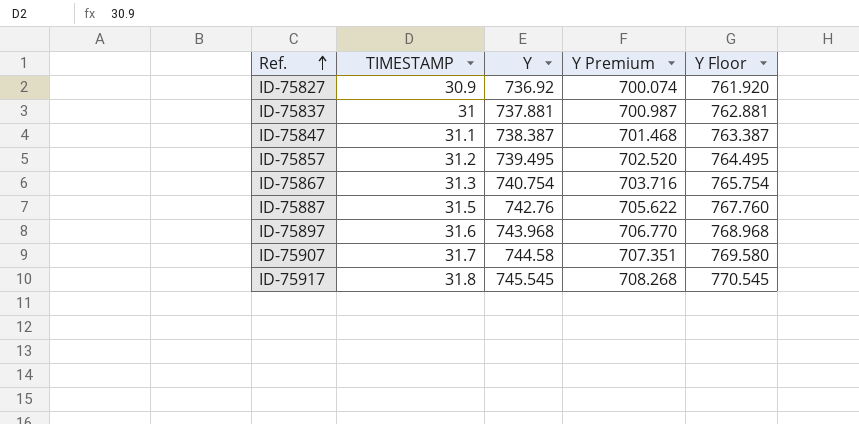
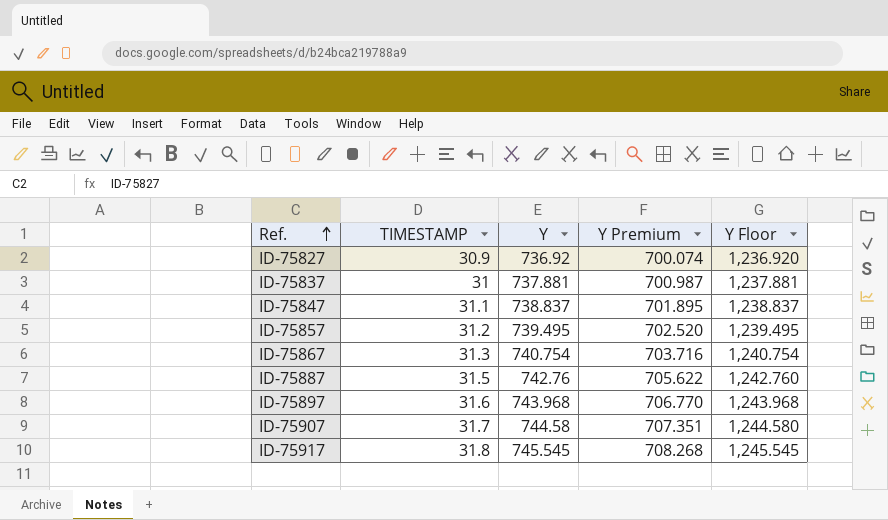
column Y Floor | formula: [Y] + 25 -> [Y] + 500
ID-75847 | Y: 738.387 -> 738.837
ID-75847 | Y Premium: 701.468 -> 701.895

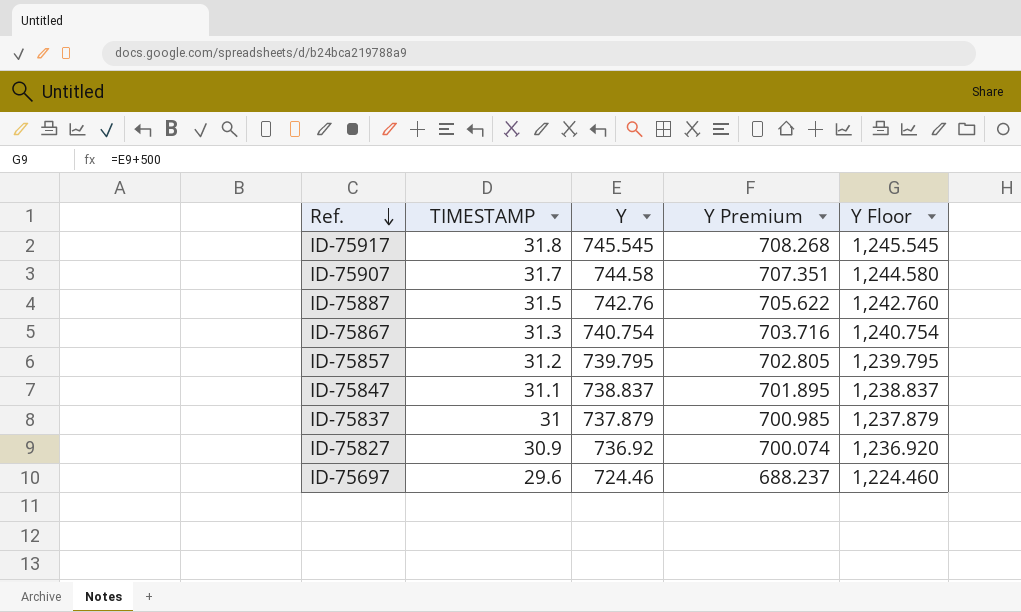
row order: Ref. ascending -> Ref. descending
row ID-75897: 31.6 | 743.968 | 706.770 | 1,243.968 -> none
ID-75857 | Y: 739.495 -> 739.795
ID-75857 | Y Premium: 702.520 -> 702.805
ID-75857 | Y Floor: 1,239.495 -> 1,239.795
ID-75837 | Y: 737.881 -> 737.879
ID-75837 | Y Premium: 700.987 -> 700.985
ID-75837 | Y Floor: 1,237.881 -> 1,237.879
row ID-75697: none -> 29.6 | 724.46 | 688.237 | 1,224.460

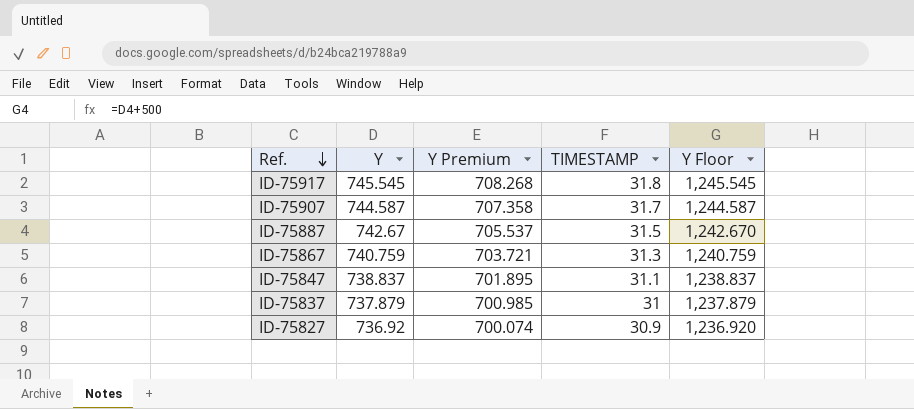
column TIMESTAMP | position: 2 -> 4
row ID-75857: 31.2 | 739.795 | 702.805 | 1,239.795 -> none
row ID-75697: 29.6 | 724.46 | 688.237 | 1,224.460 -> none
ID-75907 | Y: 744.58 -> 744.587
ID-75907 | Y Premium: 707.351 -> 707.358
ID-75907 | Y Floor: 1,244.580 -> 1,244.587
ID-75887 | Y: 742.76 -> 742.67
ID-75887 | Y Premium: 705.622 -> 705.537
ID-75887 | Y Floor: 1,242.760 -> 1,242.670
ID-75867 | Y: 740.754 -> 740.759
ID-75867 | Y Premium: 703.716 -> 703.721
ID-75867 | Y Floor: 1,240.754 -> 1,240.759

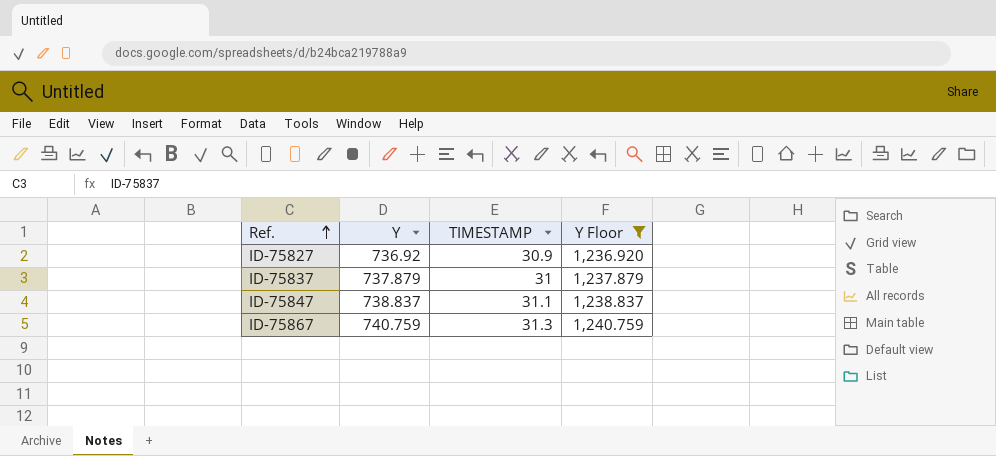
filter: none -> Y Floor <= 1,240.759
row order: Ref. descending -> Ref. ascending
column Y Premium | formula: [Y] * 0.95 -> none

